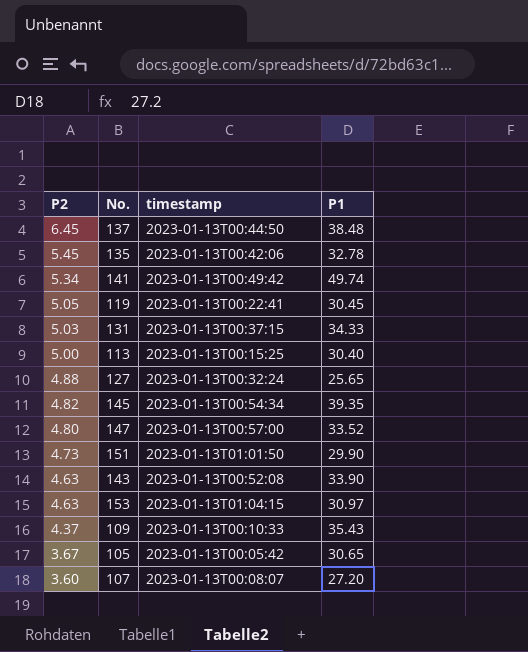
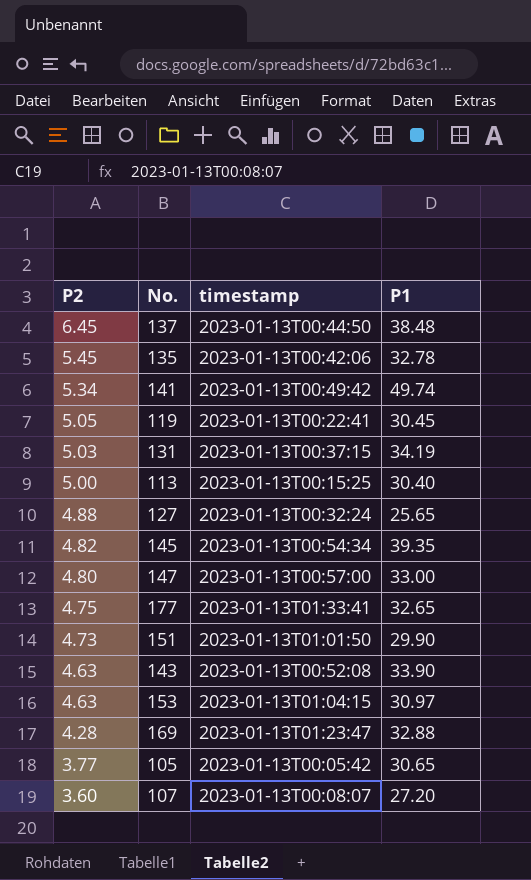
row 109: 4.37 | 2023-01-13T00:10:33 | 35.43 -> none
131 | P1: 34.33 -> 34.19
147 | P1: 33.52 -> 33.00
row 177: none -> 4.75 | 2023-01-13T01:33:41 | 32.65
row 169: none -> 4.28 | 2023-01-13T01:23:47 | 32.88
105 | P2: 3.67 -> 3.77

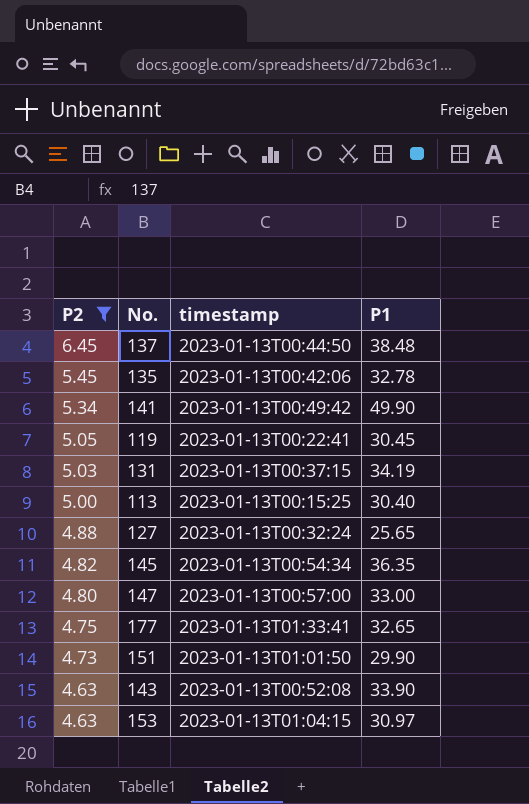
filter: none -> P2 >= 4.63
141 | P1: 49.74 -> 49.90
145 | P1: 39.35 -> 36.35

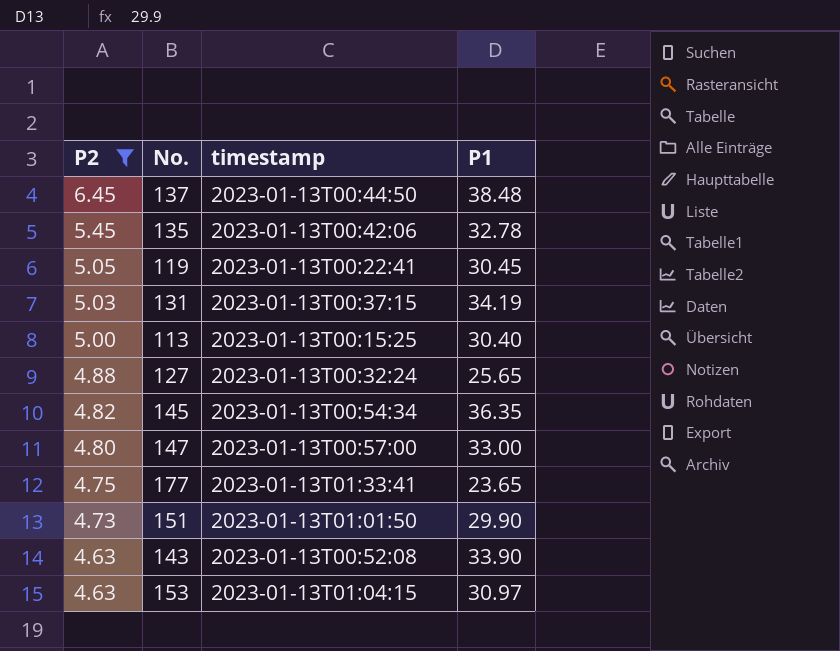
row 141: 5.34 | 2023-01-13T00:49:42 | 49.90 -> none
177 | P1: 32.65 -> 23.65

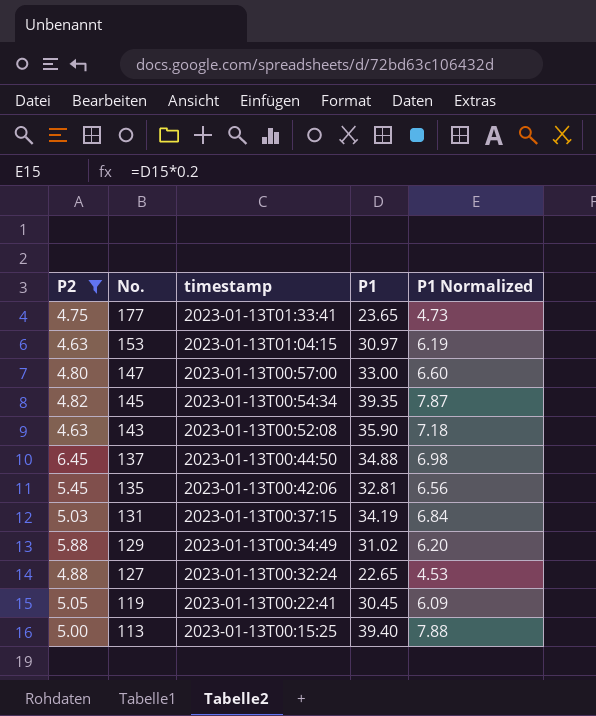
row order: P2 descending -> No. descending
column P1 Normalized | formula: none -> [P1] * 0.2
row 151: 4.73 | 2023-01-13T01:01:50 | 29.90 -> none
145 | P1: 36.35 -> 39.35
143 | P1: 33.90 -> 35.90
137 | P1: 38.48 -> 34.88
135 | P1: 32.78 -> 32.81
row 129: none -> 5.88 | 2023-01-13T00:34:49 | 31.02 | 6.20
127 | P1: 25.65 -> 22.65
113 | P1: 30.40 -> 39.40

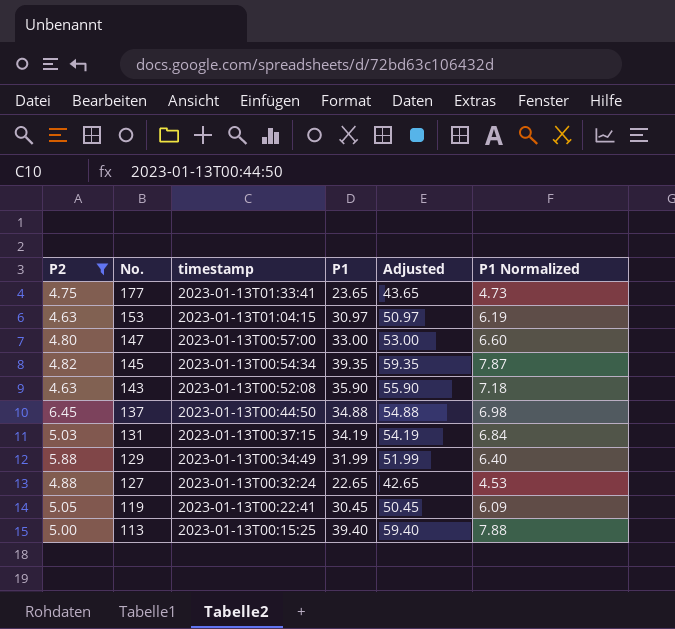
column Adjusted | formula: none -> [P1] + 20
row 135: 5.45 | 2023-01-13T00:42:06 | 32.81 | 6.56 -> none
129 | P1: 31.02 -> 31.99
129 | P1 Normalized: 6.20 -> 6.40

